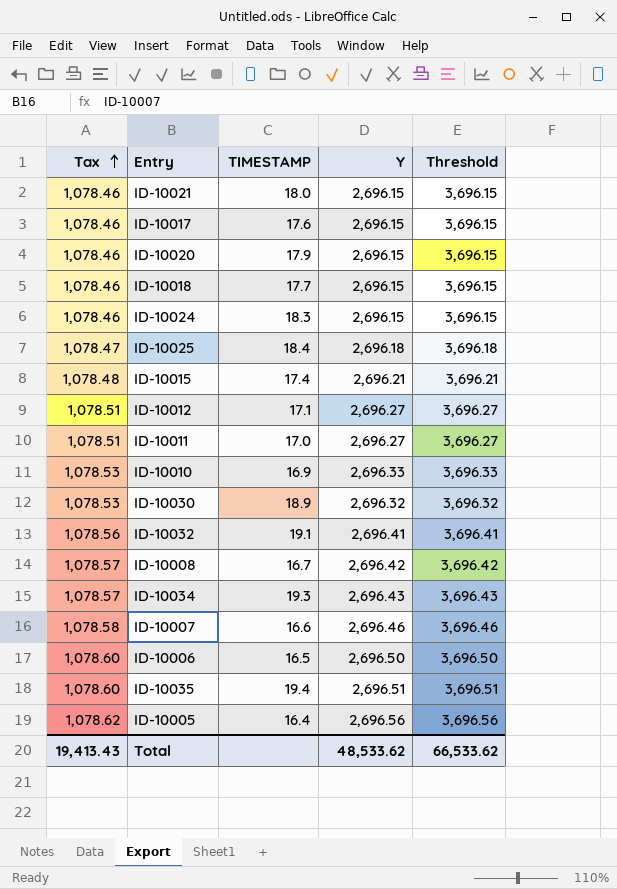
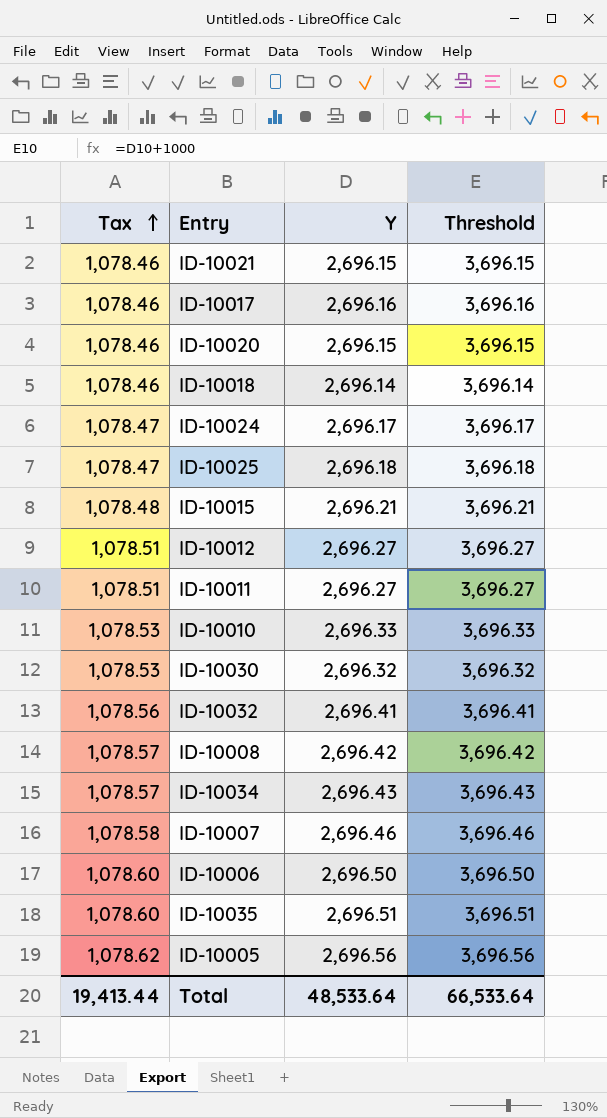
column TIMESTAMP | position: 3 -> none
ID-10017 | Y: 2,696.15 -> 2,696.16
ID-10017 | Threshold: 3,696.15 -> 3,696.16
ID-10018 | Y: 2,696.15 -> 2,696.14
ID-10018 | Threshold: 3,696.15 -> 3,696.14
ID-10024 | Tax: 1,078.46 -> 1,078.47
ID-10024 | Y: 2,696.15 -> 2,696.17
ID-10024 | Threshold: 3,696.15 -> 3,696.17
Total | Tax: 19,413.43 -> 19,413.44
Total | Y: 48,533.62 -> 48,533.64
Total | Threshold: 66,533.62 -> 66,533.64

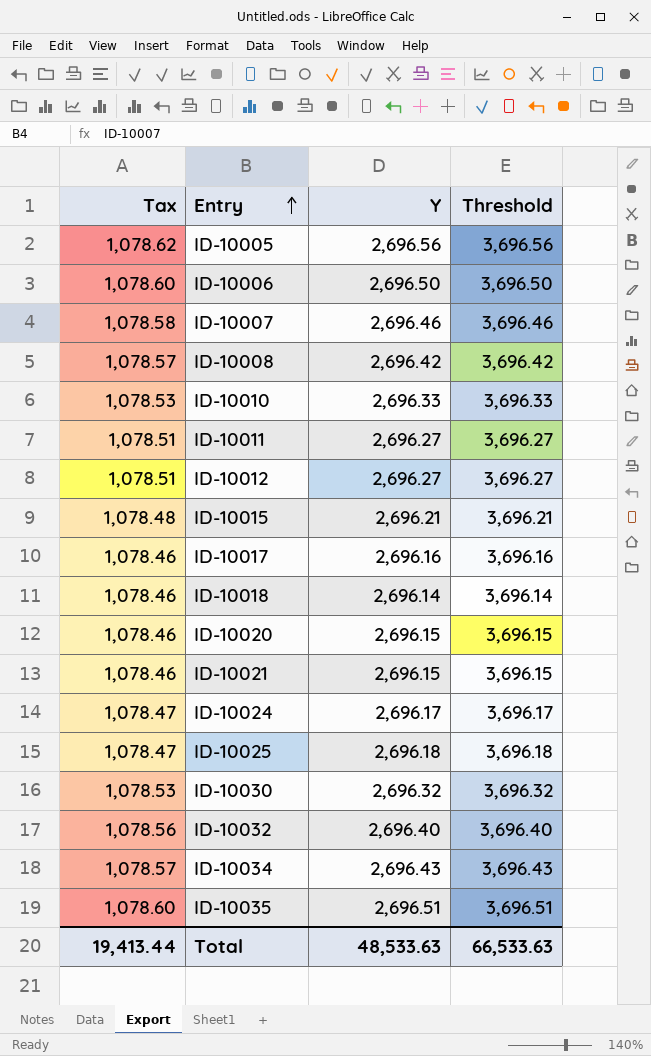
row order: Tax ascending -> Entry ascending
ID-10032 | Y: 2,696.41 -> 2,696.40
ID-10032 | Threshold: 3,696.41 -> 3,696.40
Total | Y: 48,533.64 -> 48,533.63
Total | Threshold: 66,533.64 -> 66,533.63

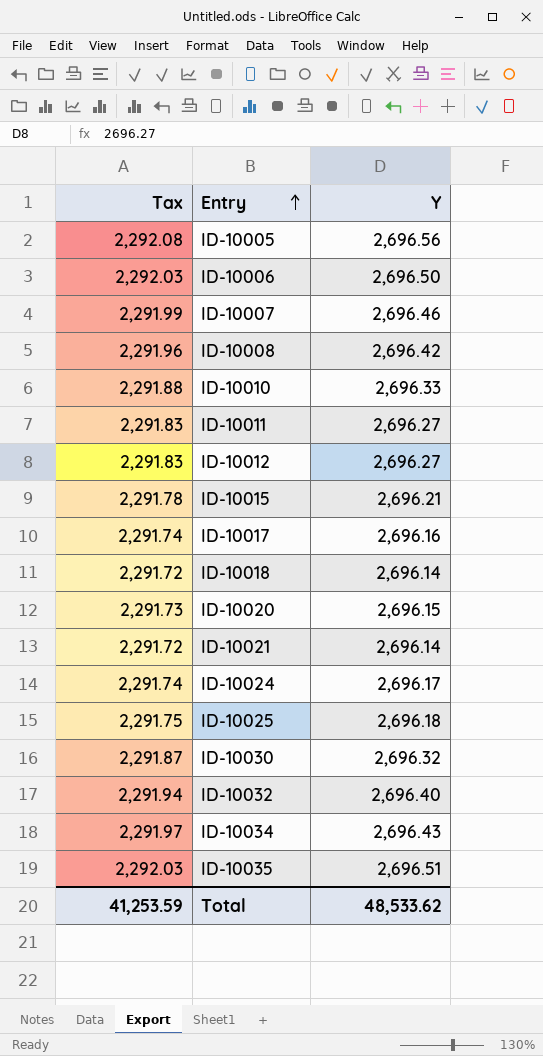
column Threshold | formula: [Y] + 1000 -> none
column Tax | formula: [Y] * 0.4 -> [Y] * 0.85
ID-10021 | Y: 2,696.15 -> 2,696.14
Total | Tax: 19,413.44 -> 41,253.59
Total | Y: 48,533.63 -> 48,533.62

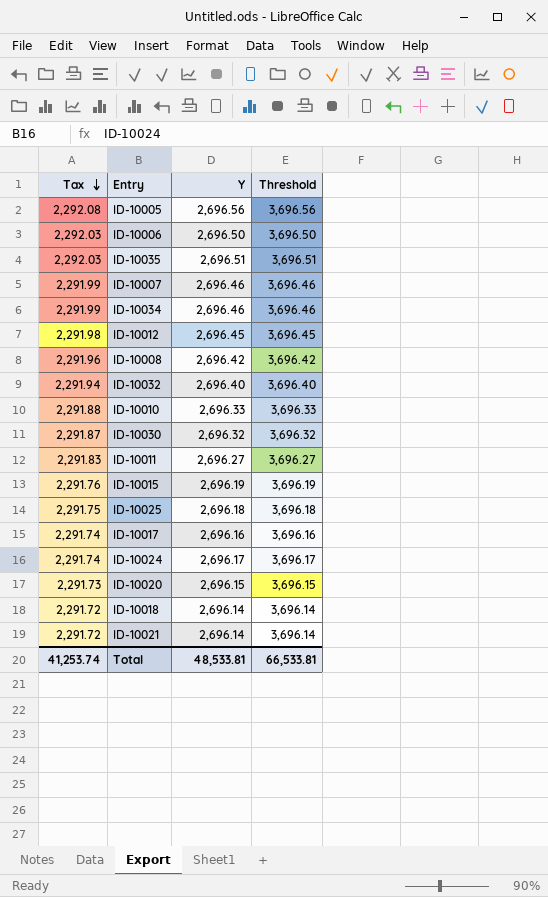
row order: Entry ascending -> Tax descending
column Threshold | formula: none -> [Y] + 1000
ID-10034 | Tax: 2,291.97 -> 2,291.99
ID-10034 | Y: 2,696.43 -> 2,696.46
ID-10012 | Tax: 2,291.83 -> 2,291.98
ID-10012 | Y: 2,696.27 -> 2,696.45
ID-10015 | Tax: 2,291.78 -> 2,291.76
ID-10015 | Y: 2,696.21 -> 2,696.19
Total | Tax: 41,253.59 -> 41,253.74
Total | Y: 48,533.62 -> 48,533.81

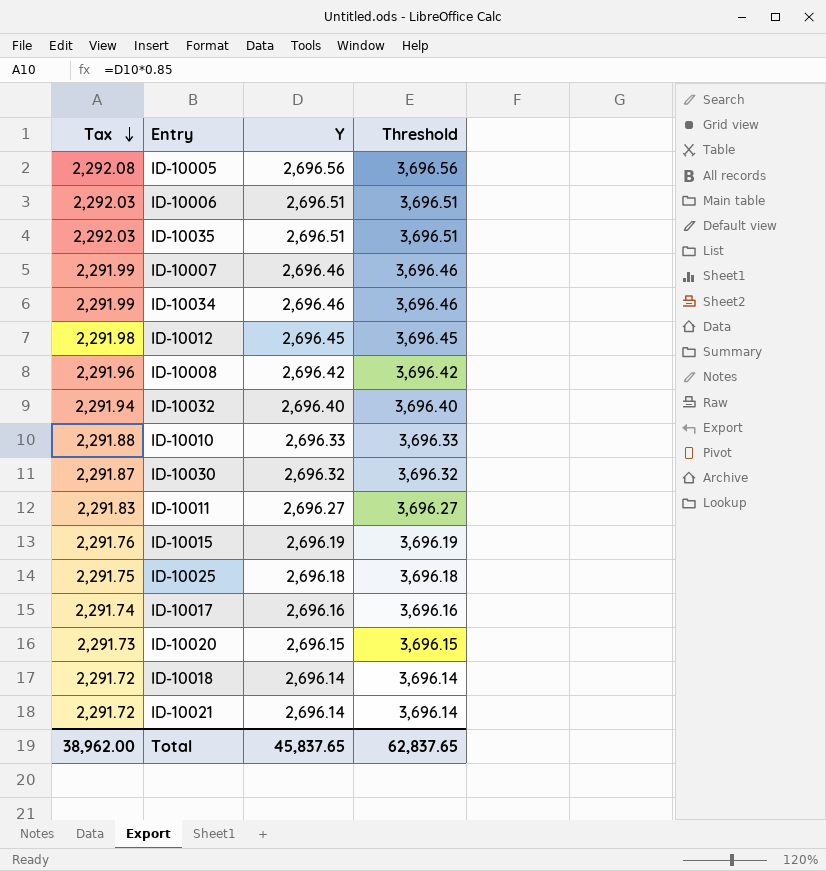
row ID-10024: 2,291.74 | 2,696.17 | 3,696.17 -> none
ID-10006 | Y: 2,696.50 -> 2,696.51
ID-10006 | Threshold: 3,696.50 -> 3,696.51
Total | Tax: 41,253.74 -> 38,962.00
Total | Y: 48,533.81 -> 45,837.65
Total | Threshold: 66,533.81 -> 62,837.65

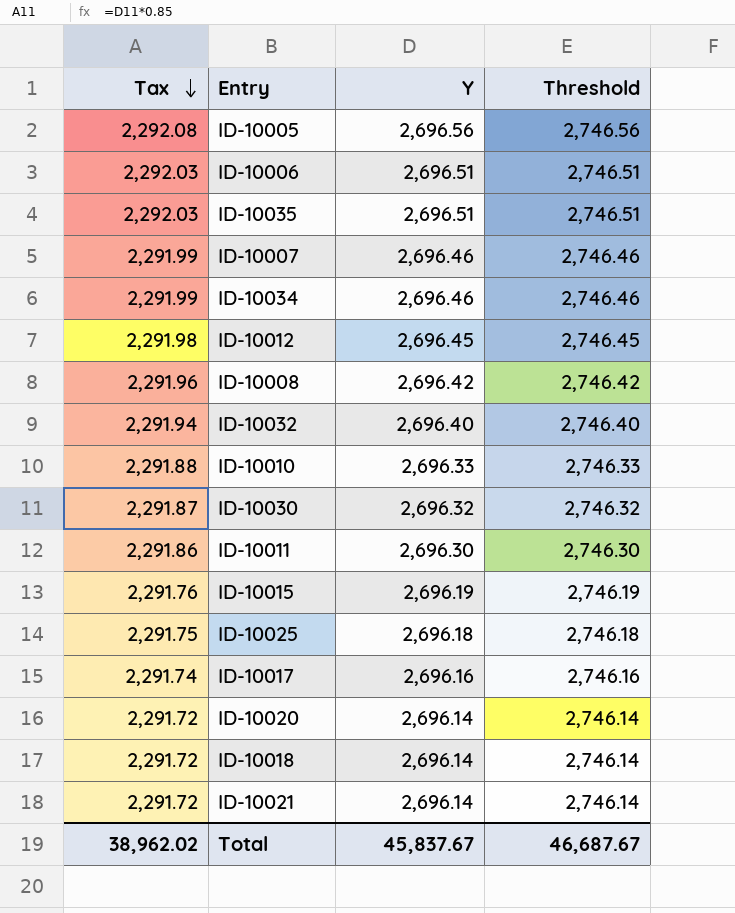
column Threshold | formula: [Y] + 1000 -> [Y] + 50
ID-10011 | Tax: 2,291.83 -> 2,291.86
ID-10011 | Y: 2,696.27 -> 2,696.30
ID-10020 | Tax: 2,291.73 -> 2,291.72
ID-10020 | Y: 2,696.15 -> 2,696.14
Total | Tax: 38,962.00 -> 38,962.02
Total | Y: 45,837.65 -> 45,837.67
Total | Threshold: 62,837.65 -> 46,687.67

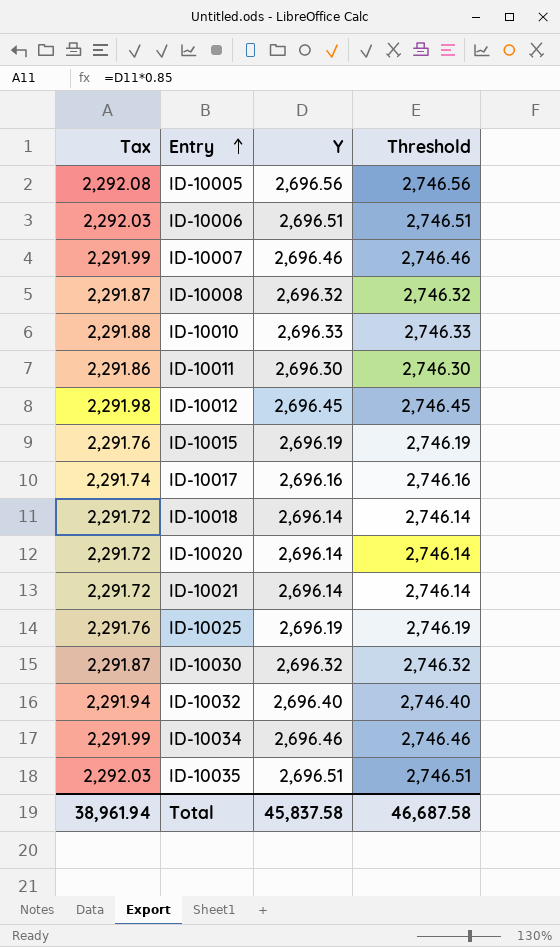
row order: Tax descending -> Entry ascending
ID-10008 | Tax: 2,291.96 -> 2,291.87
ID-10008 | Y: 2,696.42 -> 2,696.32
ID-10008 | Threshold: 2,746.42 -> 2,746.32
ID-10025 | Tax: 2,291.75 -> 2,291.76
ID-10025 | Y: 2,696.18 -> 2,696.19
ID-10025 | Threshold: 2,746.18 -> 2,746.19
Total | Tax: 38,962.02 -> 38,961.94
Total | Y: 45,837.67 -> 45,837.58
Total | Threshold: 46,687.67 -> 46,687.58

